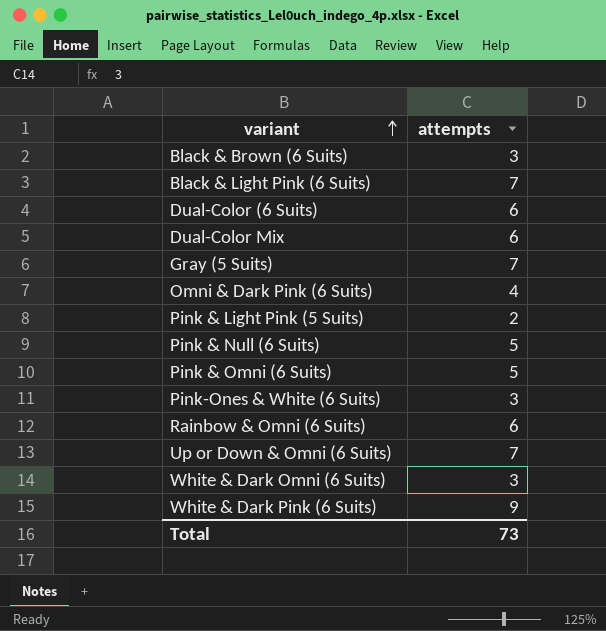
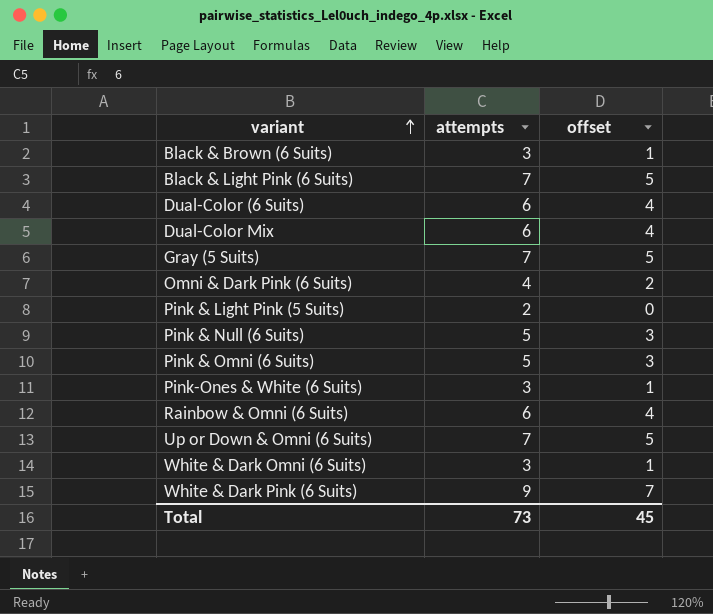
column offset | formula: none -> [attempts] - 2

